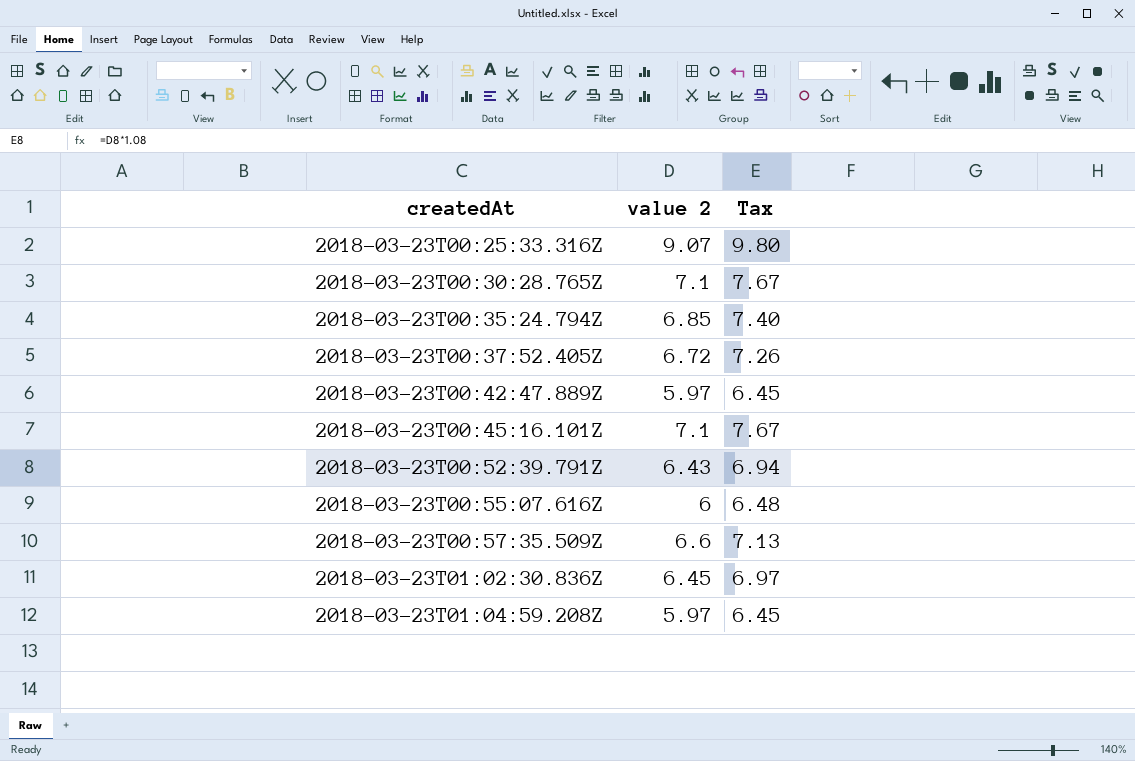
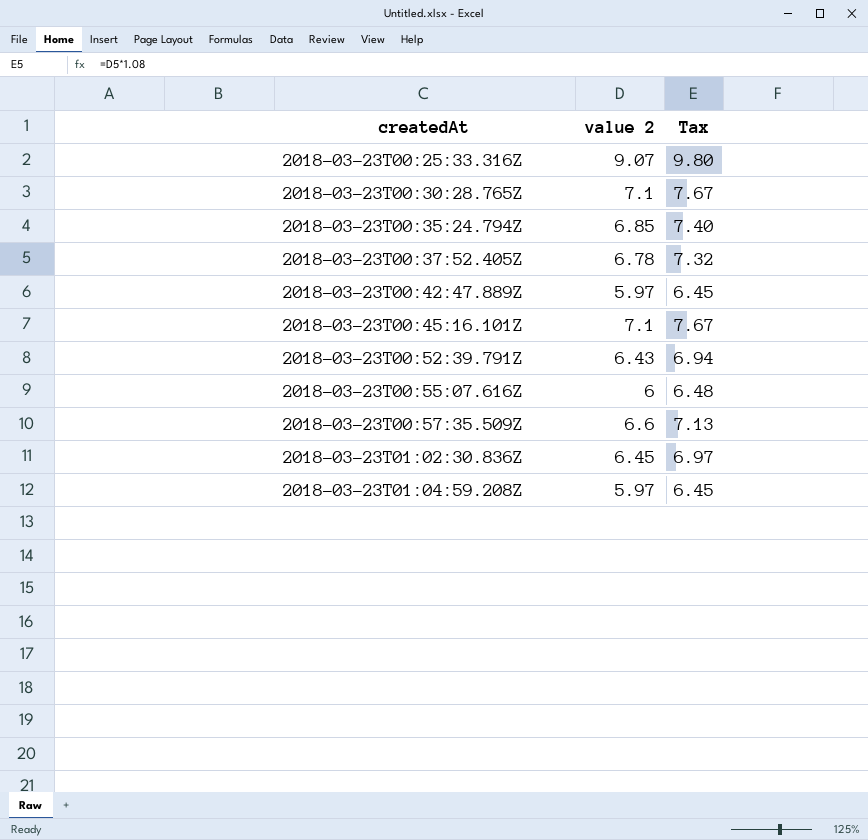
2018-03-23T00:37:52.405Z | value 2: 6.72 -> 6.78
2018-03-23T00:37:52.405Z | Tax: 7.26 -> 7.32

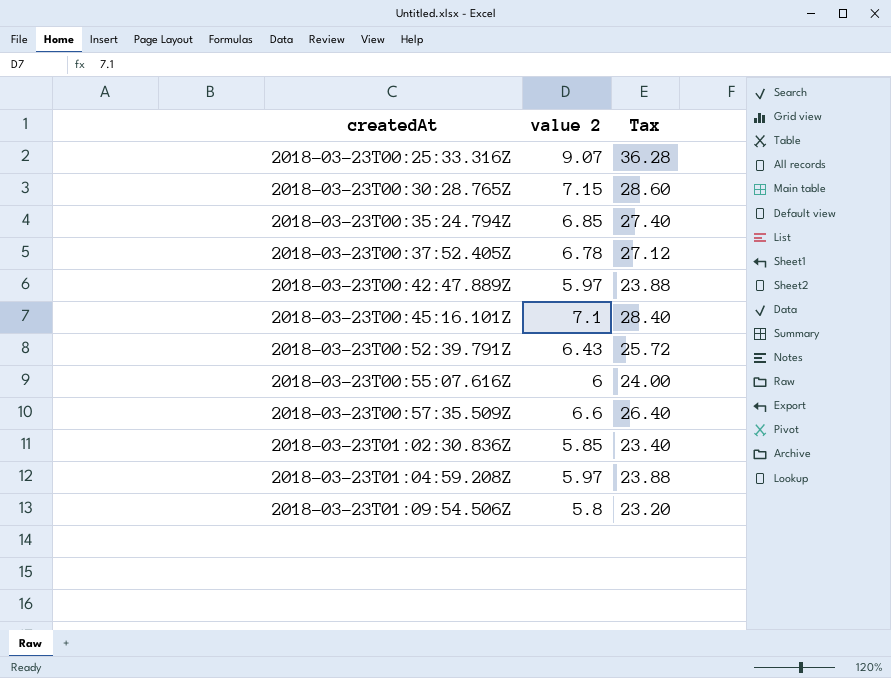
column Tax | formula: [value 2] * 1.08 -> [value 2] * 4
2018-03-23T00:30:28.765Z | value 2: 7.1 -> 7.15
2018-03-23T01:02:30.836Z | value 2: 6.45 -> 5.85
row 2018-03-23T01:09:54.506Z: none -> 5.8 | 23.20

